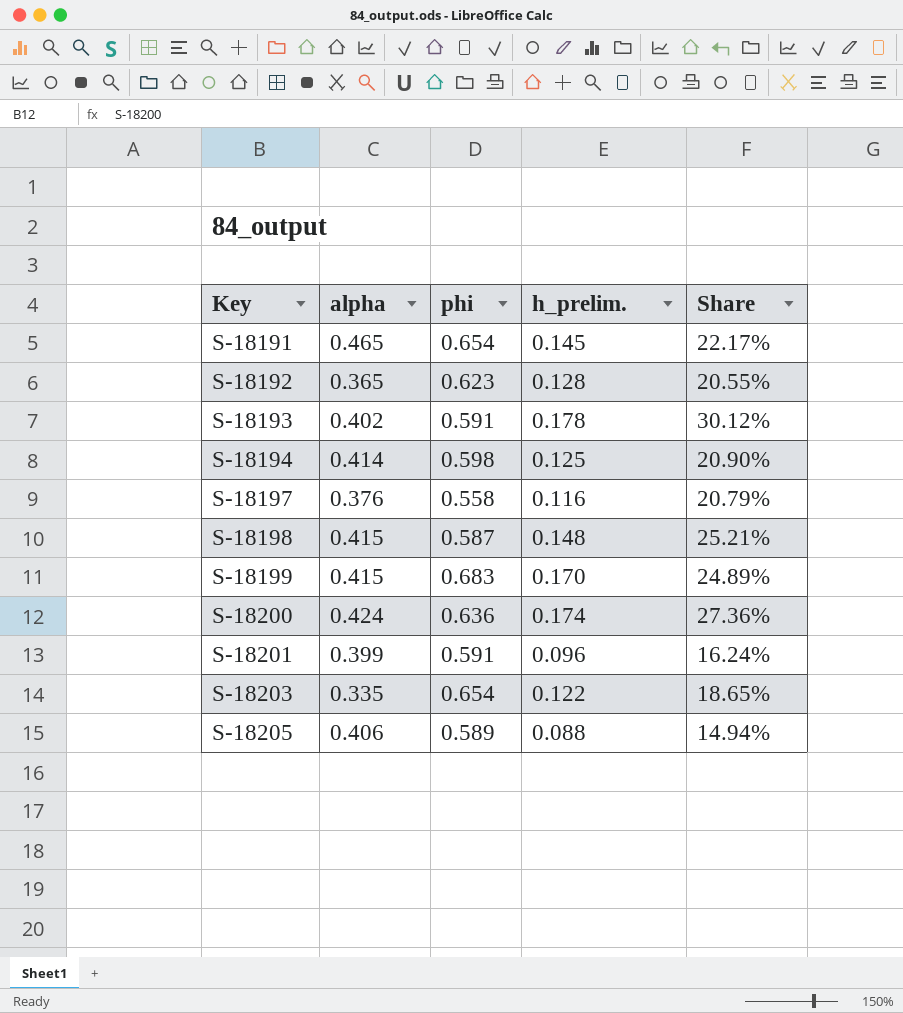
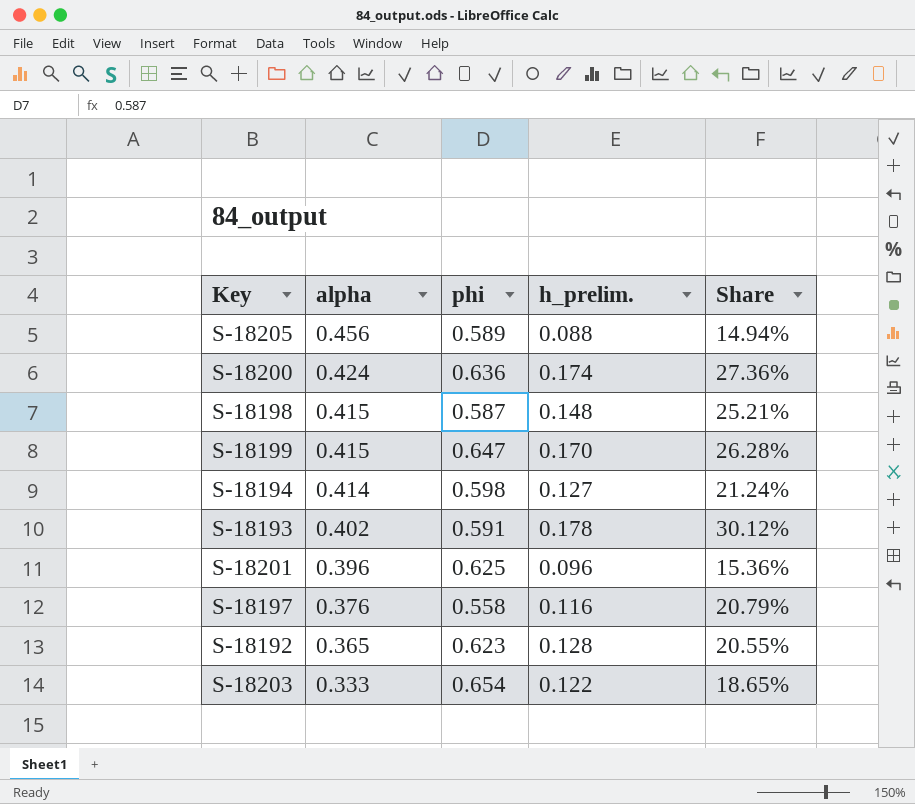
row order: Key ascending -> alpha descending
row S-18191: 0.465 | 0.654 | 0.145 | 22.17% -> none
S-18205 | alpha: 0.406 -> 0.456
S-18199 | phi: 0.683 -> 0.647
S-18199 | Share: 24.89% -> 26.28%
S-18194 | h_prelim.: 0.125 -> 0.127
S-18194 | Share: 20.90% -> 21.24%
S-18201 | alpha: 0.399 -> 0.396
S-18201 | phi: 0.591 -> 0.625
S-18201 | Share: 16.24% -> 15.36%
S-18203 | alpha: 0.335 -> 0.333

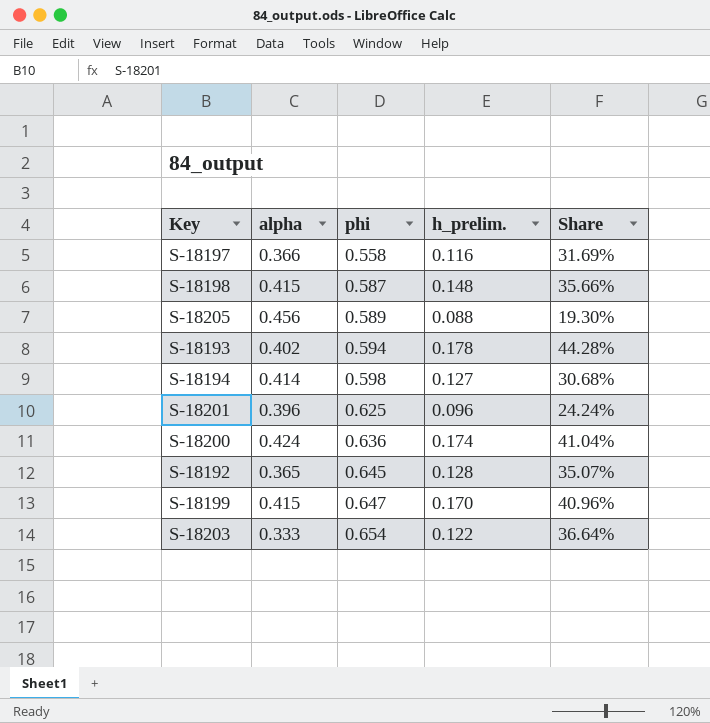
row order: alpha descending -> phi ascending
column Share | formula: [h_prelim.] / [phi] -> [h_prelim.] / [alpha]
S-18197 | alpha: 0.376 -> 0.366
S-18193 | phi: 0.591 -> 0.594
S-18192 | phi: 0.623 -> 0.645

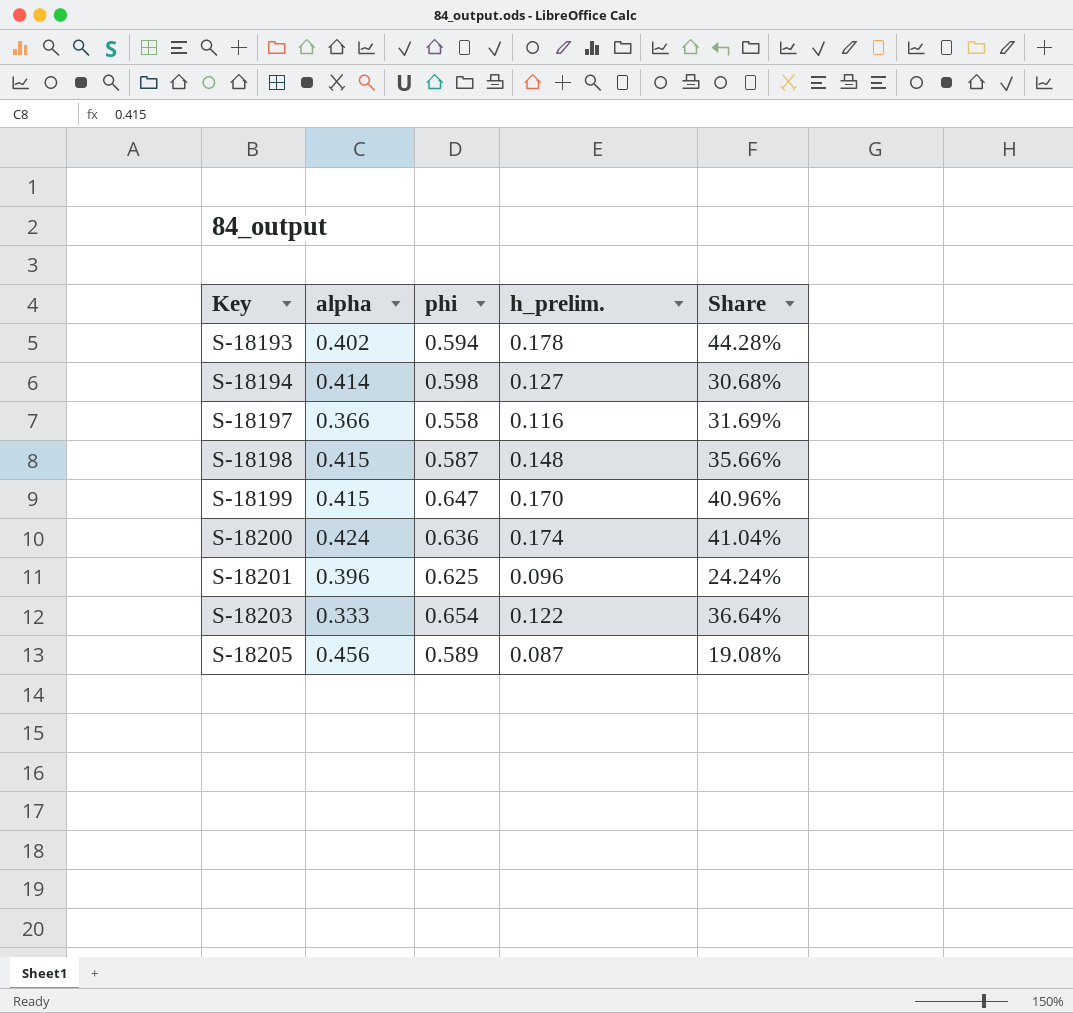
row order: phi ascending -> Key ascending
row S-18192: 0.365 | 0.645 | 0.128 | 35.07% -> none
S-18205 | h_prelim.: 0.088 -> 0.087
S-18205 | Share: 19.30% -> 19.08%

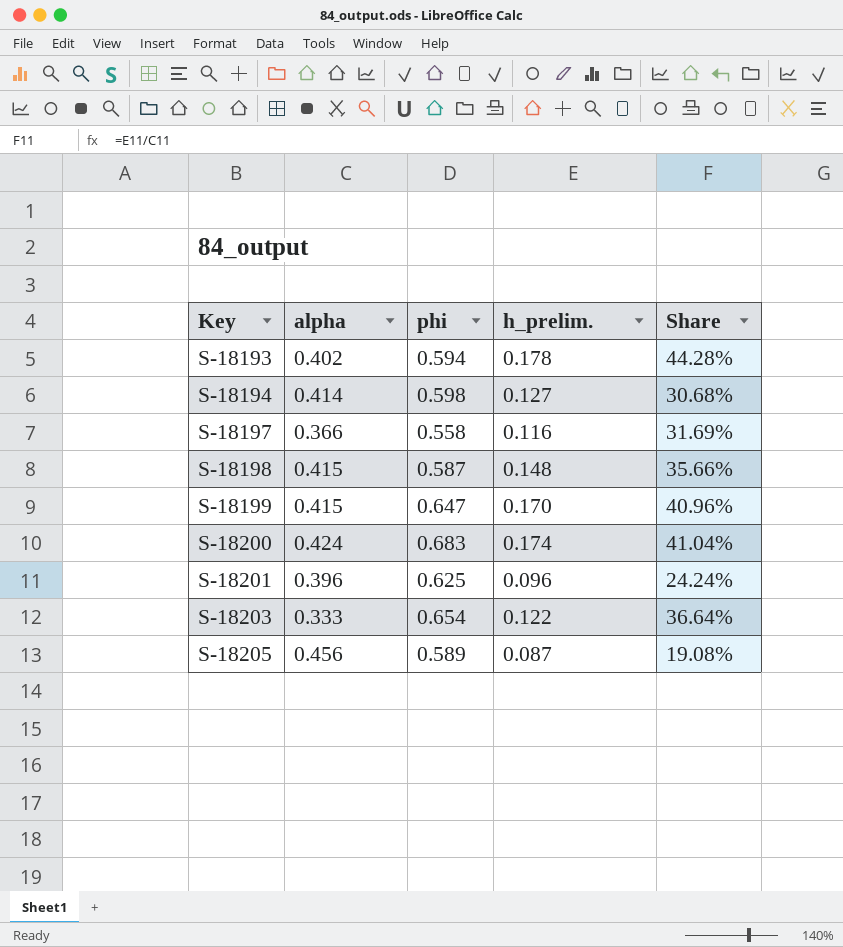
S-18200 | phi: 0.636 -> 0.683

